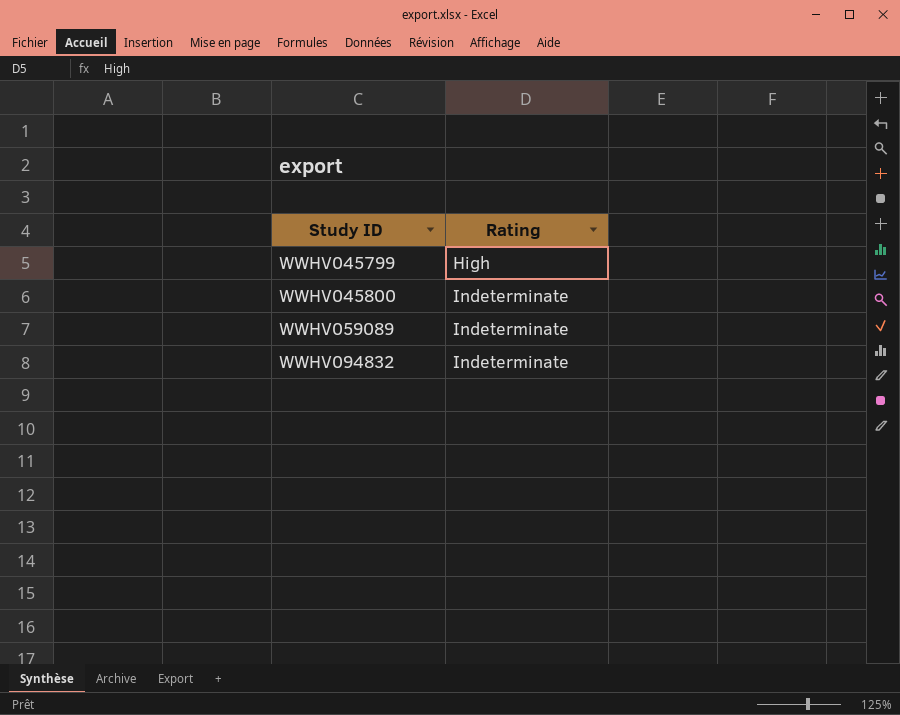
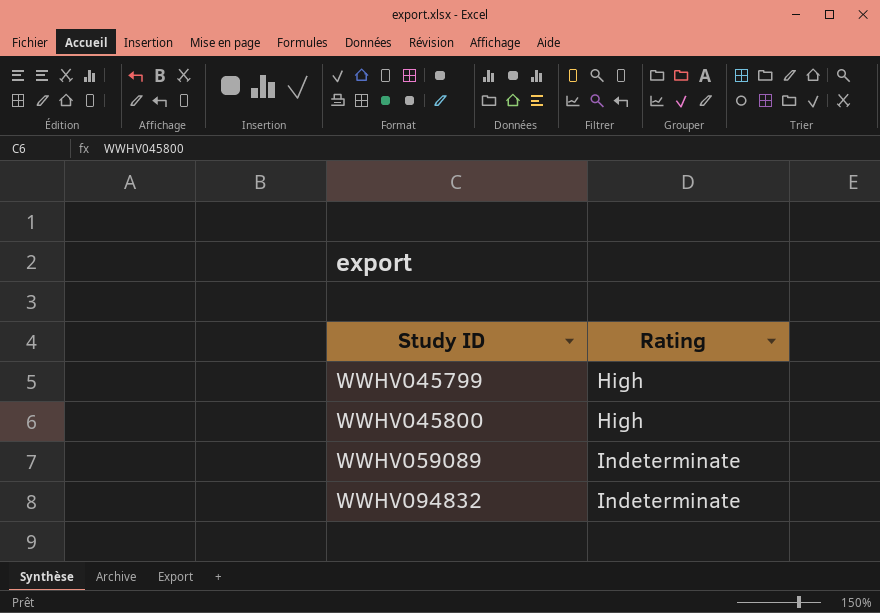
WWHV045800 | Rating: Indeterminate -> High

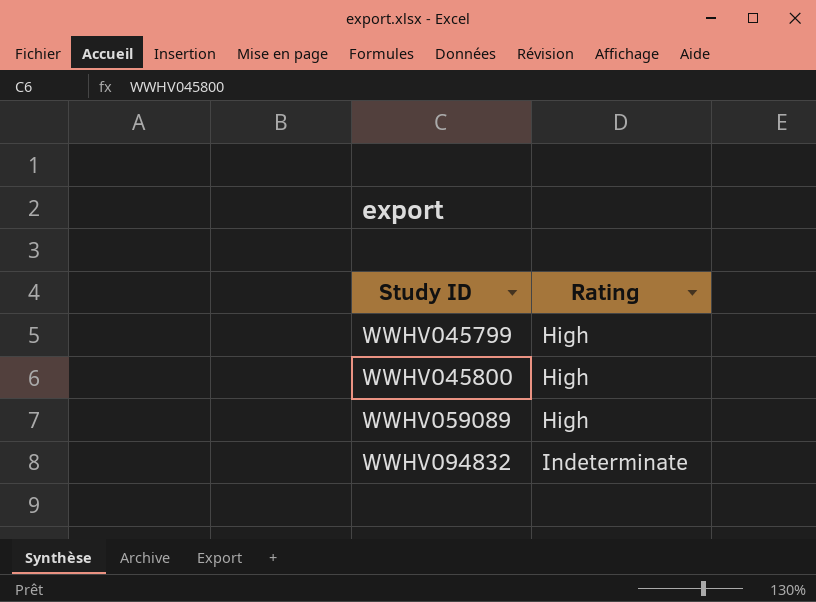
WWHV059089 | Rating: Indeterminate -> High

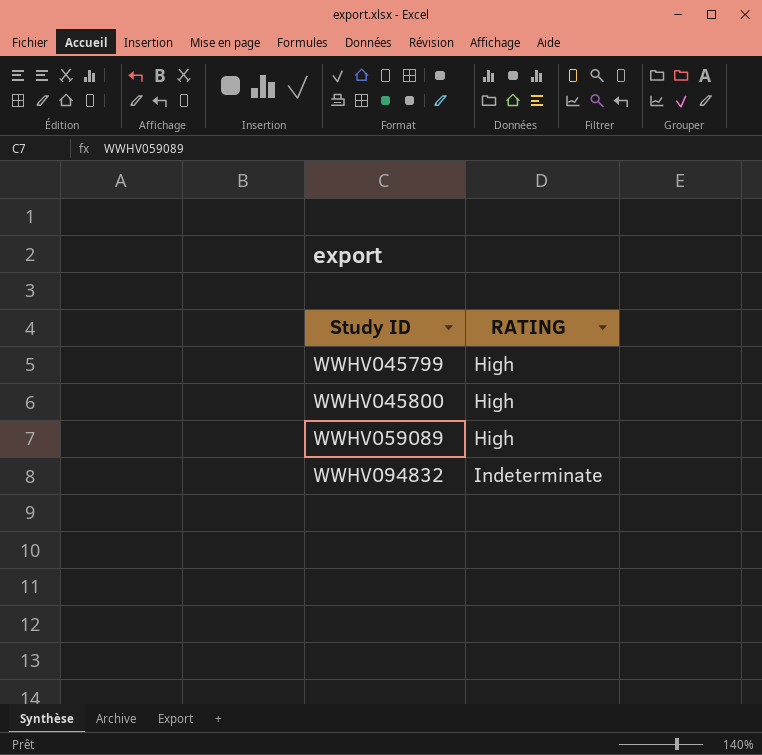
column name: Rating -> RATING

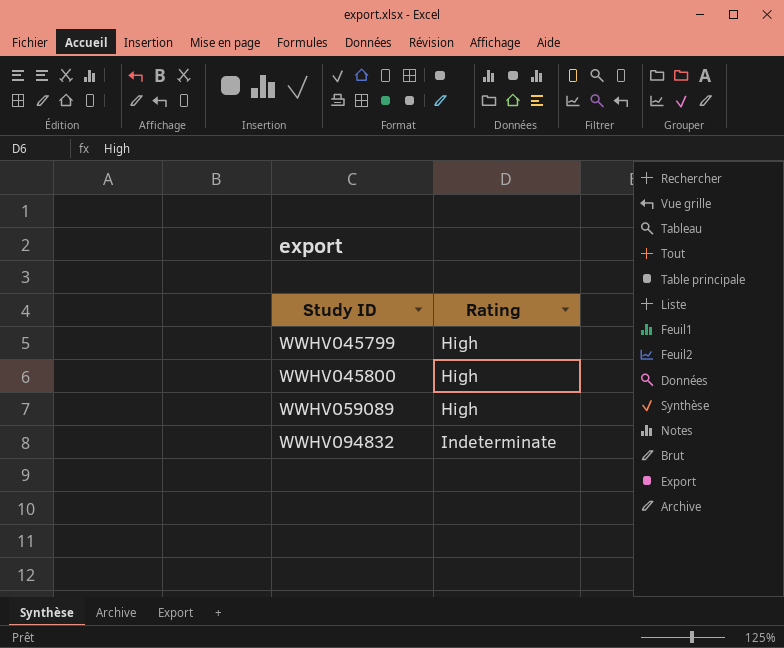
column name: RATING -> Rating

